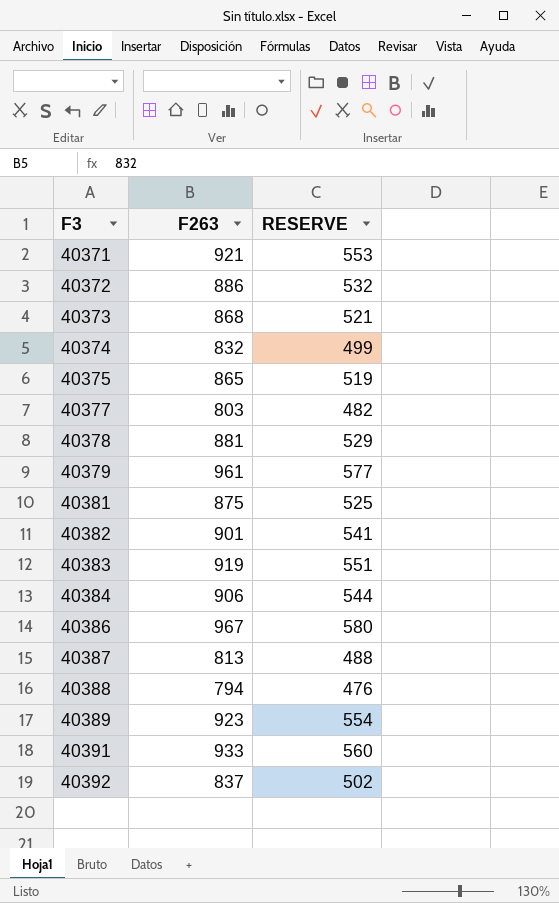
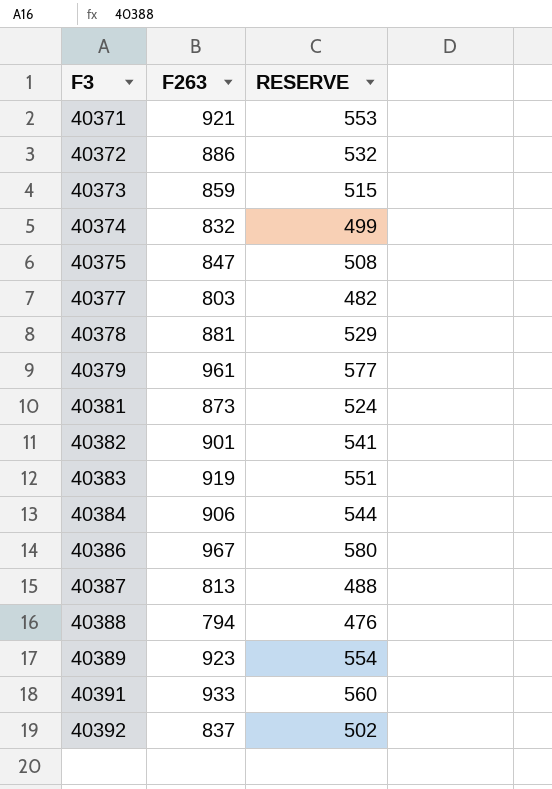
40373 | F263: 868 -> 859
40373 | RESERVE: 521 -> 515
40375 | F263: 865 -> 847
40375 | RESERVE: 519 -> 508
40381 | F263: 875 -> 873
40381 | RESERVE: 525 -> 524

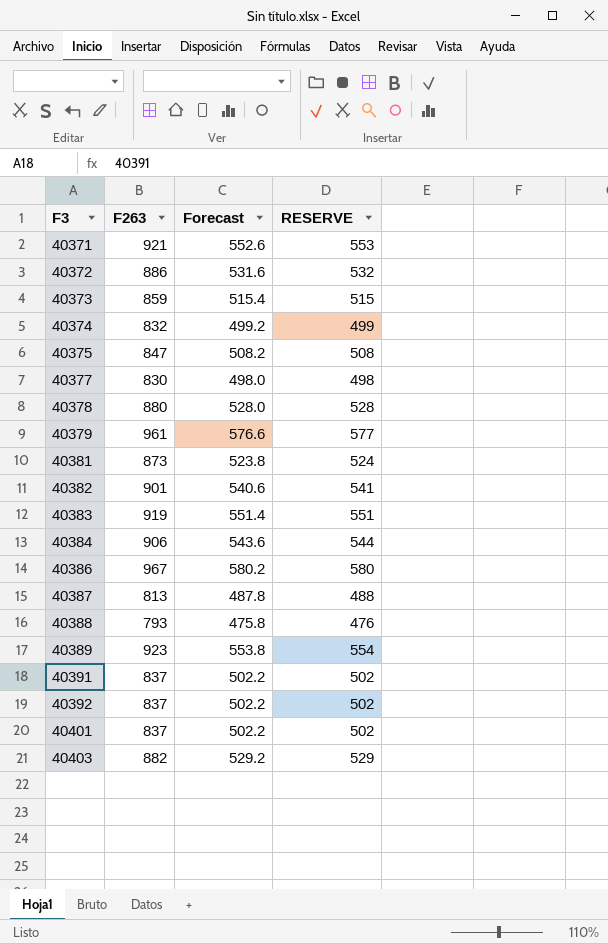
column Forecast | formula: none -> [F263] * 0.6
40377 | F263: 803 -> 830
40377 | RESERVE: 482 -> 498
40378 | F263: 881 -> 880
40378 | RESERVE: 529 -> 528
40388 | F263: 794 -> 793
40391 | F263: 933 -> 837
40391 | RESERVE: 560 -> 502
row 40401: none -> 837 | 502.2 | 502
row 40403: none -> 882 | 529.2 | 529

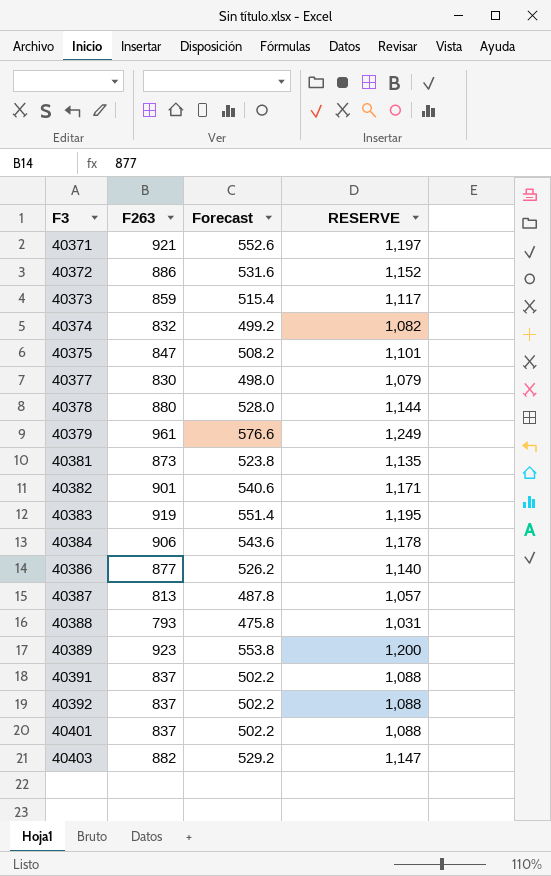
column RESERVE | formula: [F263] * 0.6 -> [F263] * 1.3
40386 | F263: 967 -> 877
40386 | Forecast: 580.2 -> 526.2

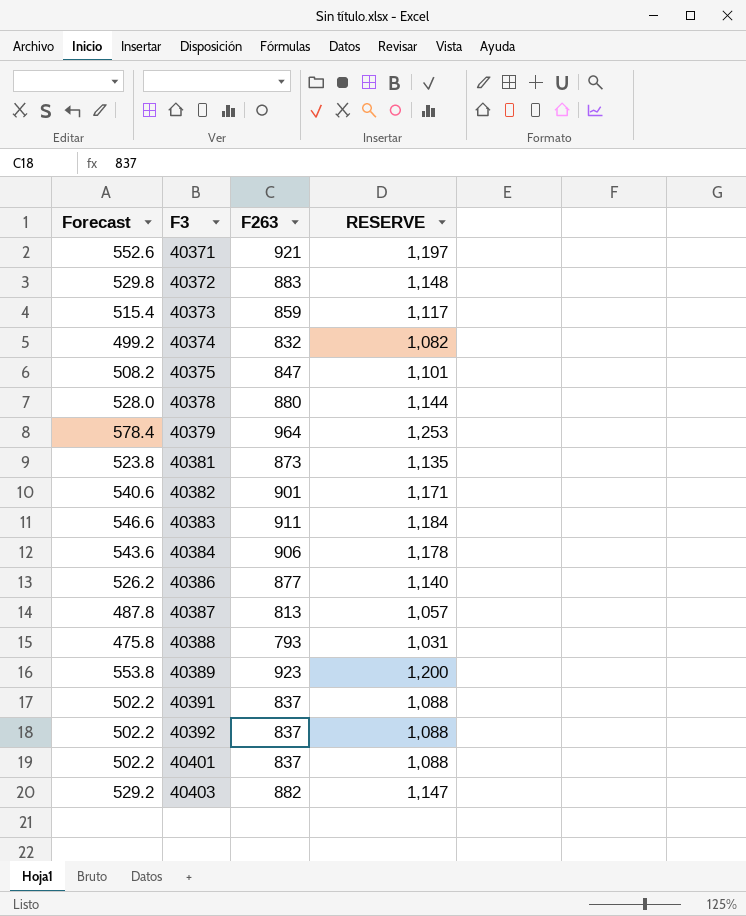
column Forecast | position: 3 -> 1
row 40377: 830 | 498.0 | 1,079 -> none
40372 | Forecast: 531.6 -> 529.8
40372 | F263: 886 -> 883
40372 | RESERVE: 1,152 -> 1,148
40379 | Forecast: 576.6 -> 578.4
40379 | F263: 961 -> 964
40379 | RESERVE: 1,249 -> 1,253
40383 | Forecast: 551.4 -> 546.6
40383 | F263: 919 -> 911
40383 | RESERVE: 1,195 -> 1,184

